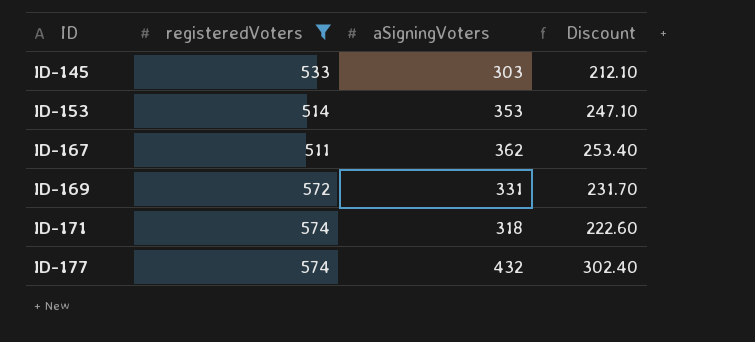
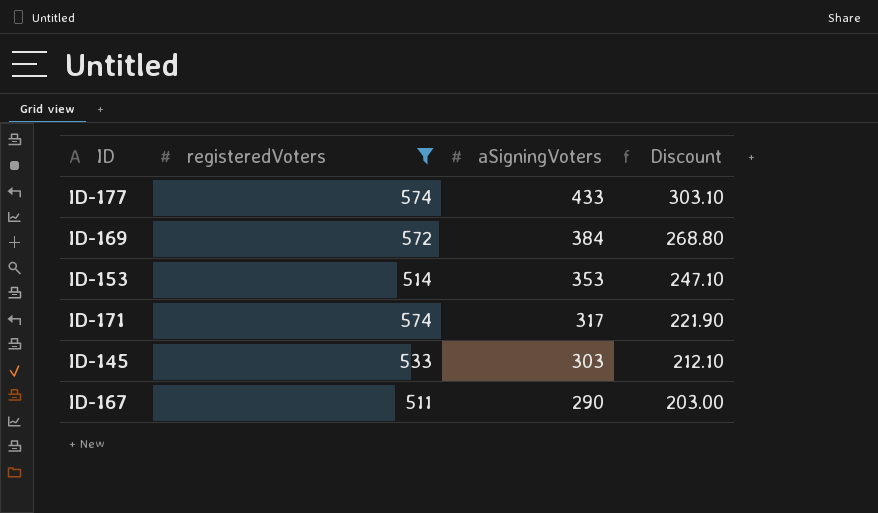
row order: ID ascending -> aSigningVoters descending
ID-177 | aSigningVoters: 432 -> 433
ID-177 | Discount: 302.40 -> 303.10
ID-169 | aSigningVoters: 331 -> 384
ID-169 | Discount: 231.70 -> 268.80
ID-171 | aSigningVoters: 318 -> 317
ID-171 | Discount: 222.60 -> 221.90
ID-167 | aSigningVoters: 362 -> 290
ID-167 | Discount: 253.40 -> 203.00

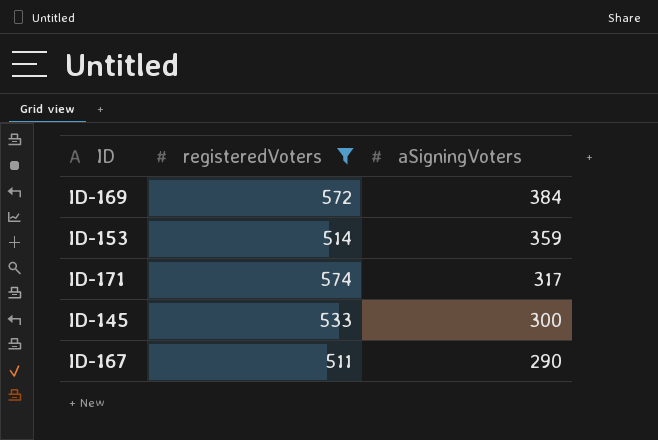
column Discount | formula: [aSigningVoters] * 0.7 -> none
row ID-177: 574 | 433 | 303.10 -> none
ID-153 | aSigningVoters: 353 -> 359
ID-145 | aSigningVoters: 303 -> 300

